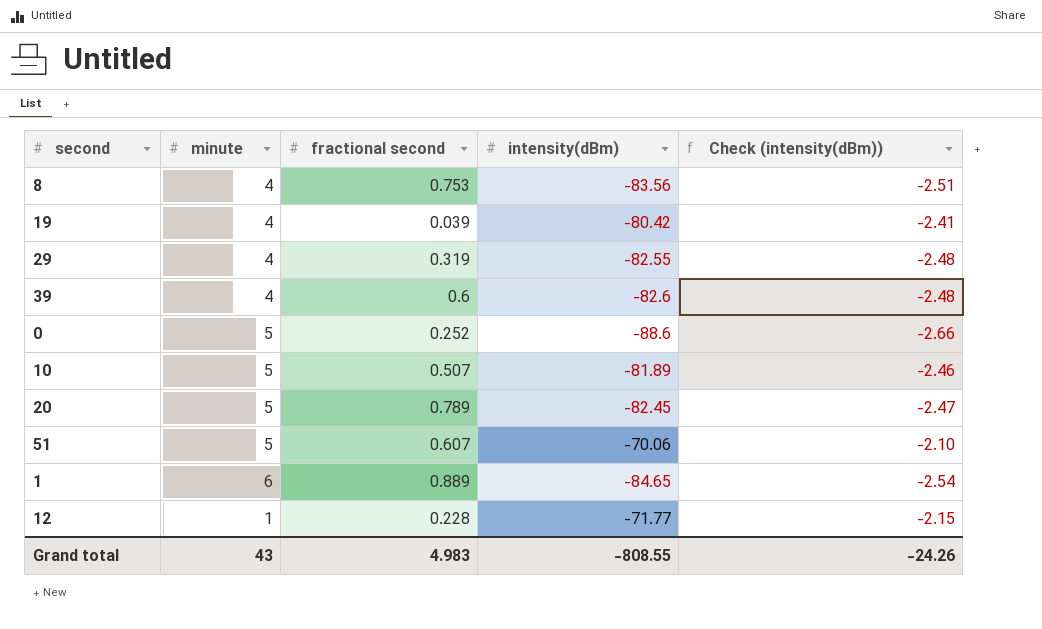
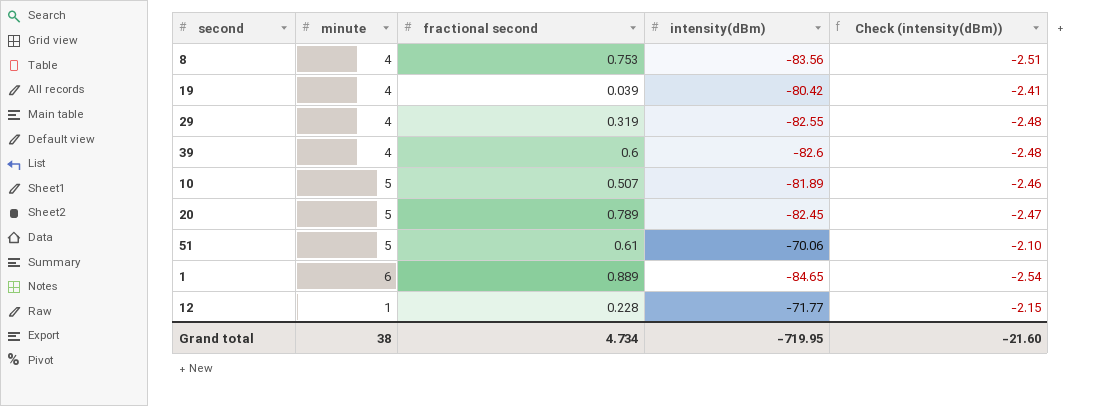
row 0: 5 | 0.252 | -88.6 | -2.66 -> none
51 | fractional second: 0.607 -> 0.61
Grand total | minute: 43 -> 38
Grand total | fractional second: 4.983 -> 4.734
Grand total | intensity(dBm): -808.55 -> -719.95
Grand total | Check (intensity(dBm)): -24.26 -> -21.60

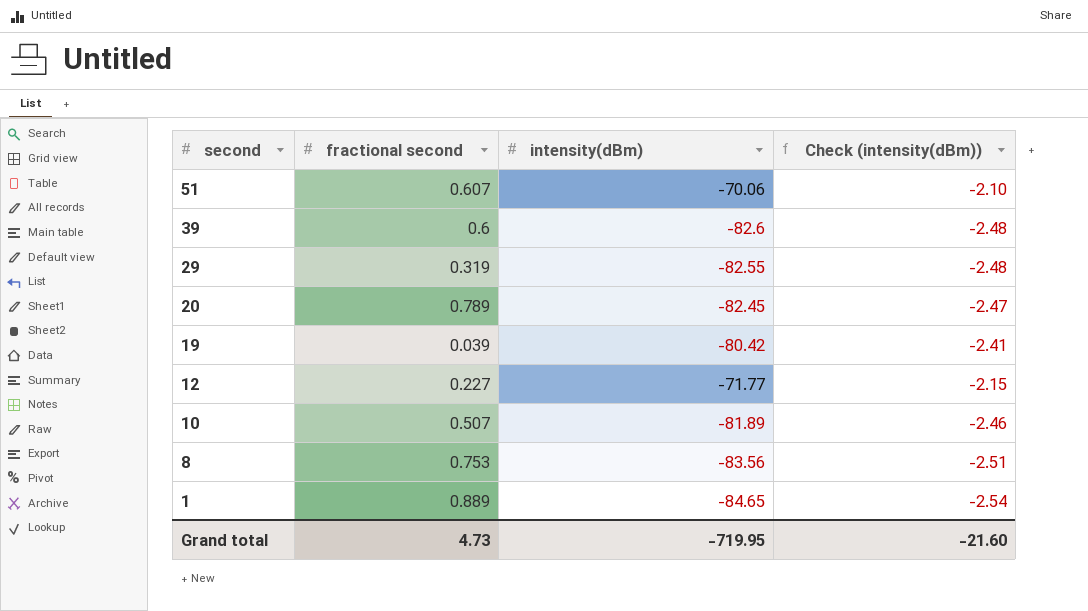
row order: none -> second descending
column minute | position: 2 -> none
51 | fractional second: 0.61 -> 0.607
12 | fractional second: 0.228 -> 0.227
Grand total | fractional second: 4.734 -> 4.73

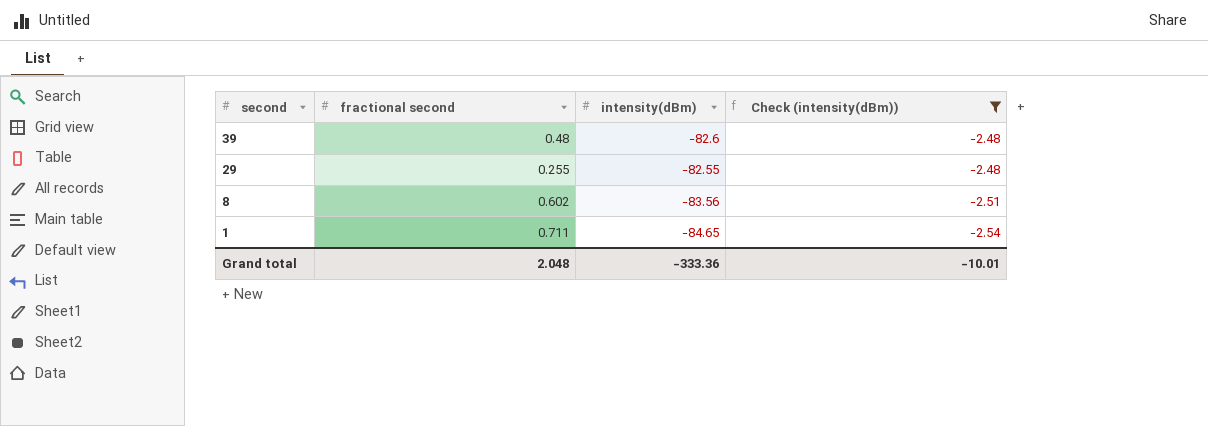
filter: none -> Check (intensity(dBm)) <= -2.48
39 | fractional second: 0.6 -> 0.48
29 | fractional second: 0.319 -> 0.255
8 | fractional second: 0.753 -> 0.602
1 | fractional second: 0.889 -> 0.711
Grand total | fractional second: 4.73 -> 2.048
Grand total | intensity(dBm): -719.95 -> -333.36
Grand total | Check (intensity(dBm)): -21.60 -> -10.01

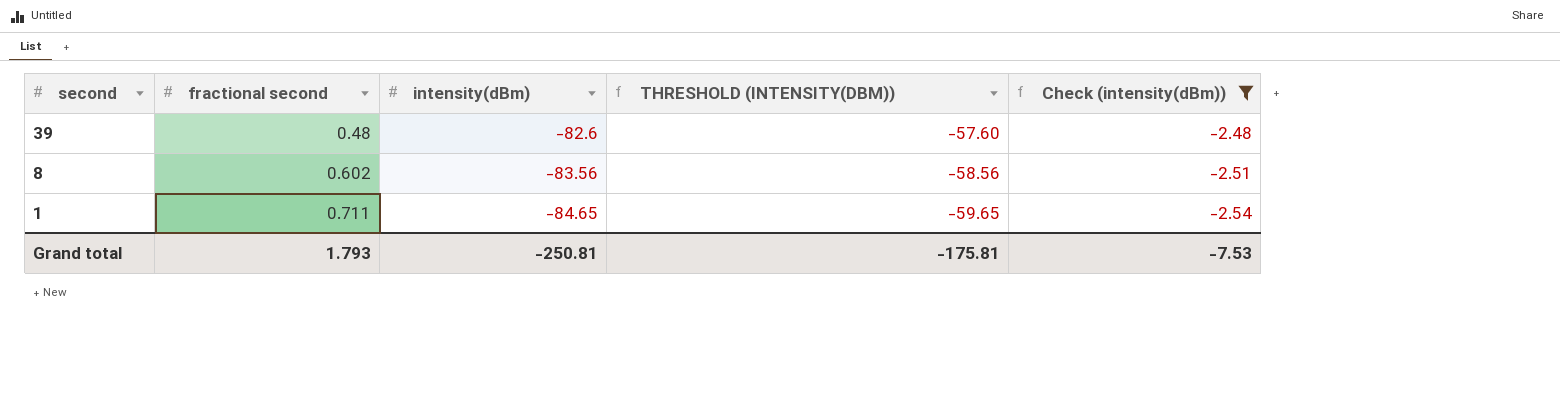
column THRESHOLD (INTENSITY(DBM)) | formula: none -> [intensity(dBm)] + 25
row 29: 0.255 | -82.55 | -2.48 -> none
Grand total | fractional second: 2.048 -> 1.793
Grand total | intensity(dBm): -333.36 -> -250.81
Grand total | Check (intensity(dBm)): -10.01 -> -7.53

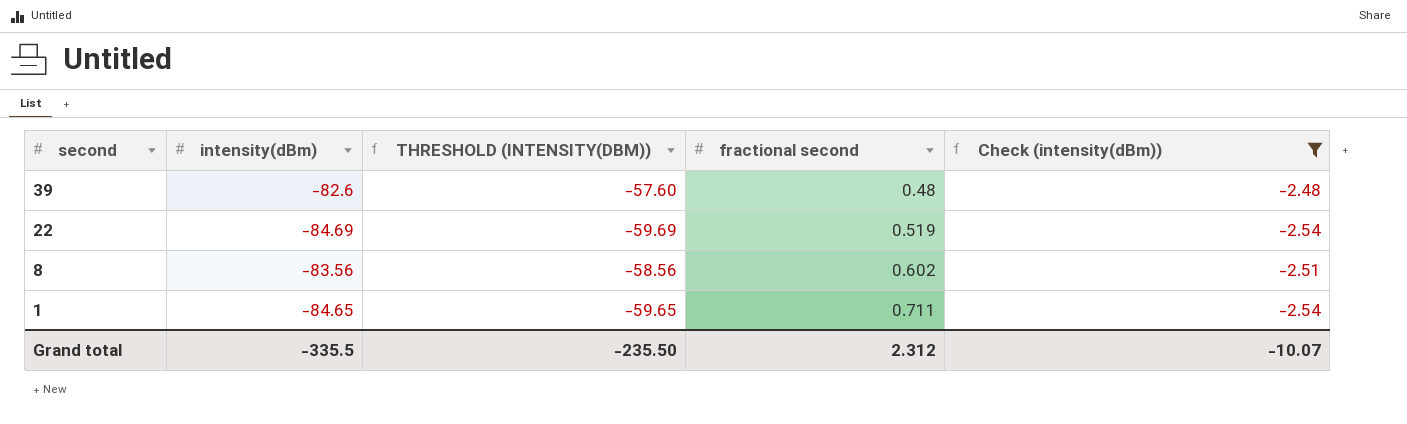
column fractional second | position: 2 -> 4
row 22: none -> -84.69 | -59.69 | 0.519 | -2.54
Grand total | intensity(dBm): -250.81 -> -335.5
Grand total | THRESHOLD (INTENSITY(DBM)): -175.81 -> -235.50
Grand total | fractional second: 1.793 -> 2.312
Grand total | Check (intensity(dBm)): -7.53 -> -10.07

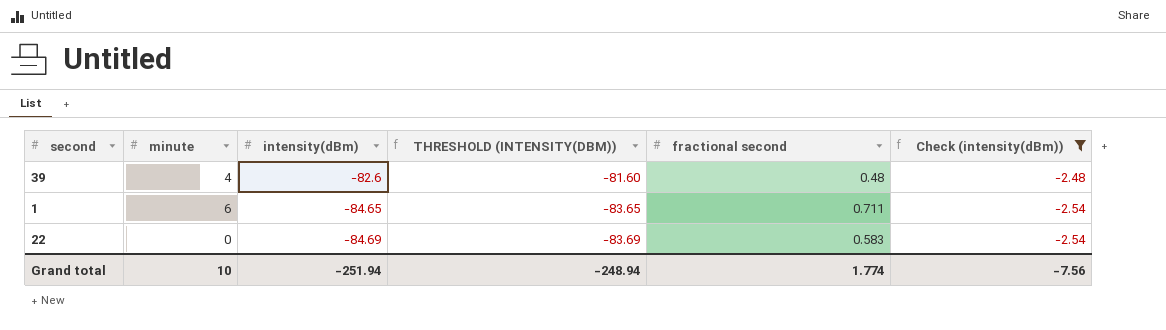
row order: second descending -> intensity(dBm) descending
column minute | position: none -> 2
column THRESHOLD (INTENSITY(DBM)) | formula: [intensity(dBm)] + 25 -> [intensity(dBm)] + 1
row 8: -83.56 | -58.56 | 0.602 | -2.51 -> none
22 | fractional second: 0.519 -> 0.583
Grand total | intensity(dBm): -335.5 -> -251.94
Grand total | THRESHOLD (INTENSITY(DBM)): -235.50 -> -248.94
Grand total | fractional second: 2.312 -> 1.774
Grand total | Check (intensity(dBm)): -10.07 -> -7.56

